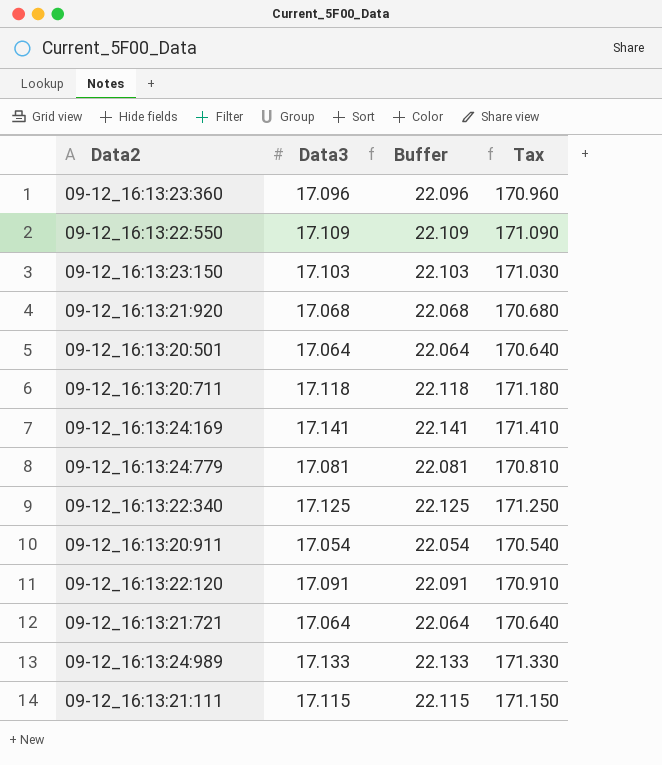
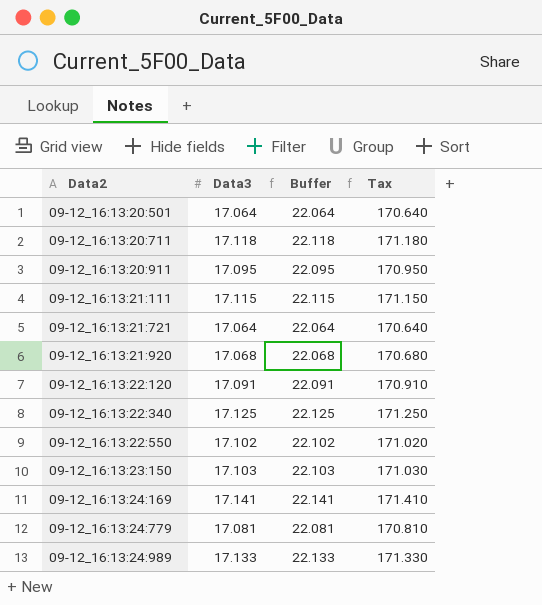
row order: none -> Data2 ascending
row 09-12_16:13:23:360: 17.096 | 22.096 | 170.960 -> none
09-12_16:13:20:911 | Data3: 17.054 -> 17.095
09-12_16:13:20:911 | Buffer: 22.054 -> 22.095
09-12_16:13:20:911 | Tax: 170.540 -> 170.950
09-12_16:13:22:550 | Data3: 17.109 -> 17.102
09-12_16:13:22:550 | Buffer: 22.109 -> 22.102
09-12_16:13:22:550 | Tax: 171.090 -> 171.020

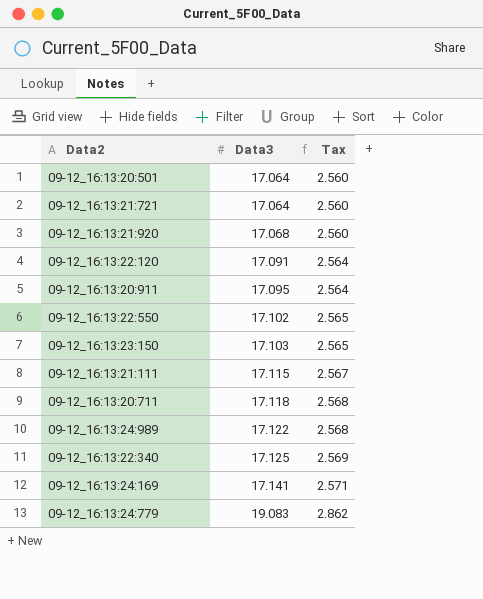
row order: Data2 ascending -> Data3 ascending
column Buffer | formula: [Data3] + 5 -> none
column Tax | formula: [Data3] * 10 -> [Data3] * 0.15
09-12_16:13:24:989 | Data3: 17.133 -> 17.122
09-12_16:13:24:779 | Data3: 17.081 -> 19.083

